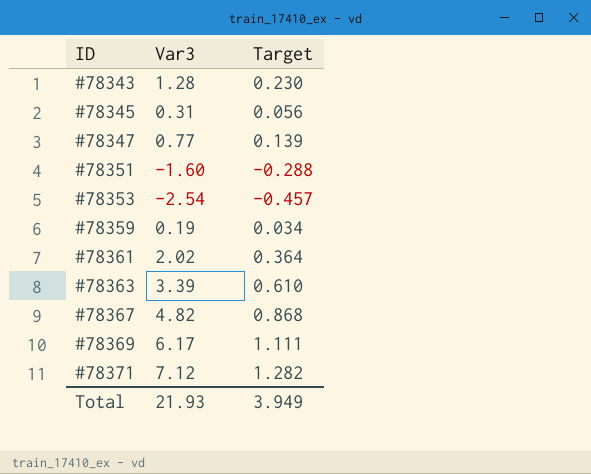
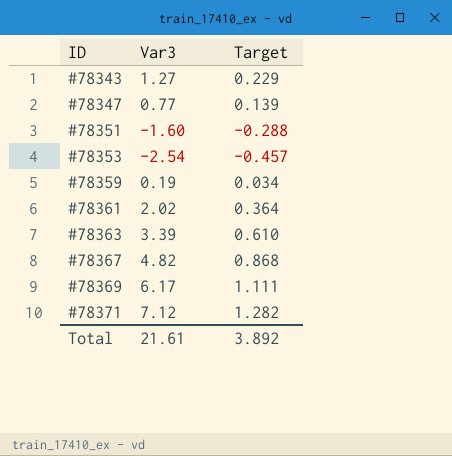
row #78345: 0.31 | 0.056 -> none
#78343 | Var3: 1.28 -> 1.27
#78343 | Target: 0.230 -> 0.229
Total | Var3: 21.93 -> 21.61
Total | Target: 3.949 -> 3.892

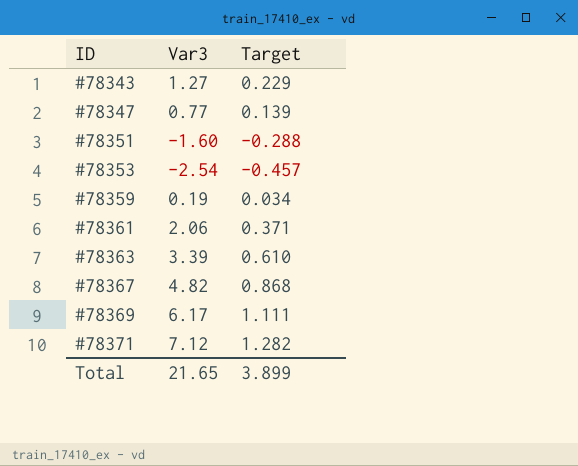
#78361 | Var3: 2.02 -> 2.06
#78361 | Target: 0.364 -> 0.371
Total | Var3: 21.61 -> 21.65
Total | Target: 3.892 -> 3.899

